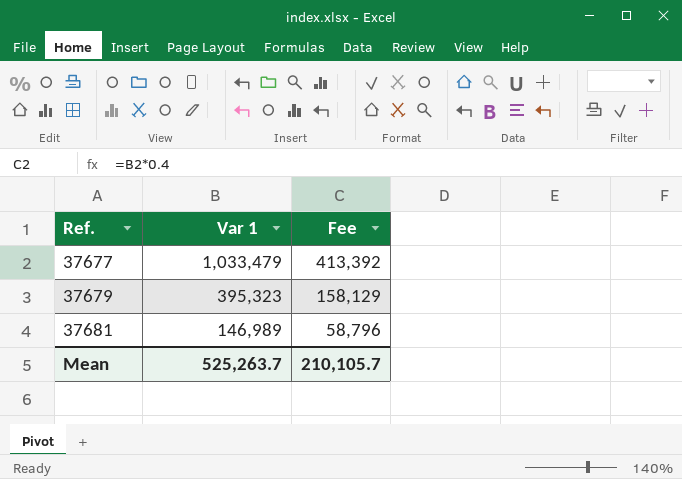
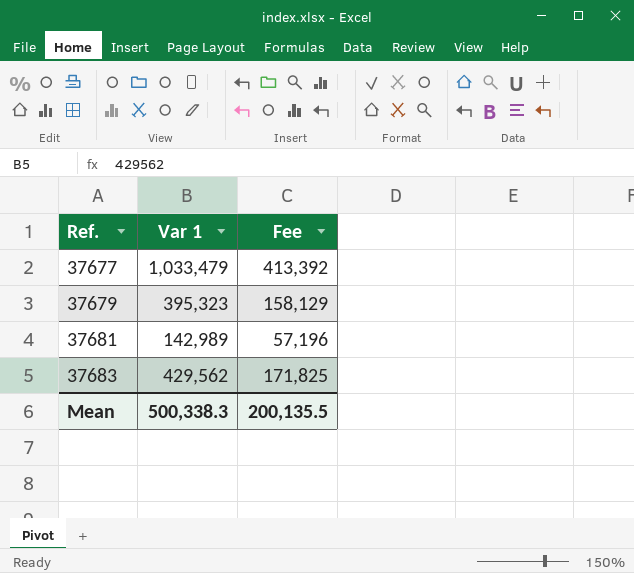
37681 | Var 1: 146,989 -> 142,989
37681 | Fee: 58,796 -> 57,196
row 37683: none -> 429,562 | 171,825
Mean | Var 1: 525,263.7 -> 500,338.3
Mean | Fee: 210,105.7 -> 200,135.5

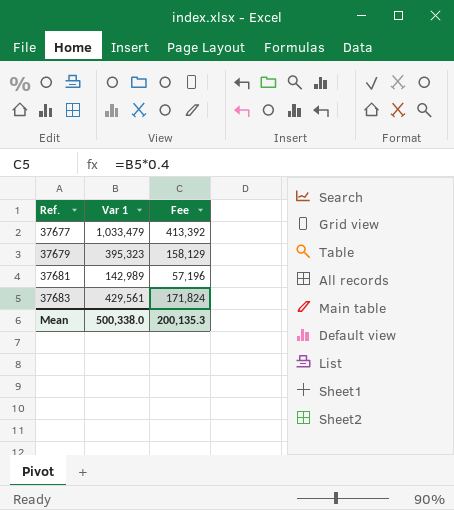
37683 | Var 1: 429,562 -> 429,561
37683 | Fee: 171,825 -> 171,824
Mean | Var 1: 500,338.3 -> 500,338.0
Mean | Fee: 200,135.5 -> 200,135.3

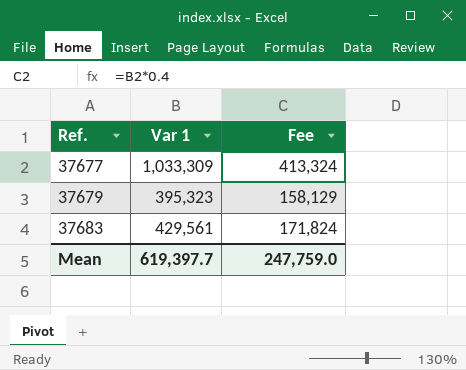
row 37681: 142,989 | 57,196 -> none
37677 | Var 1: 1,033,479 -> 1,033,309
37677 | Fee: 413,392 -> 413,324
Mean | Var 1: 500,338.0 -> 619,397.7
Mean | Fee: 200,135.3 -> 247,759.0

